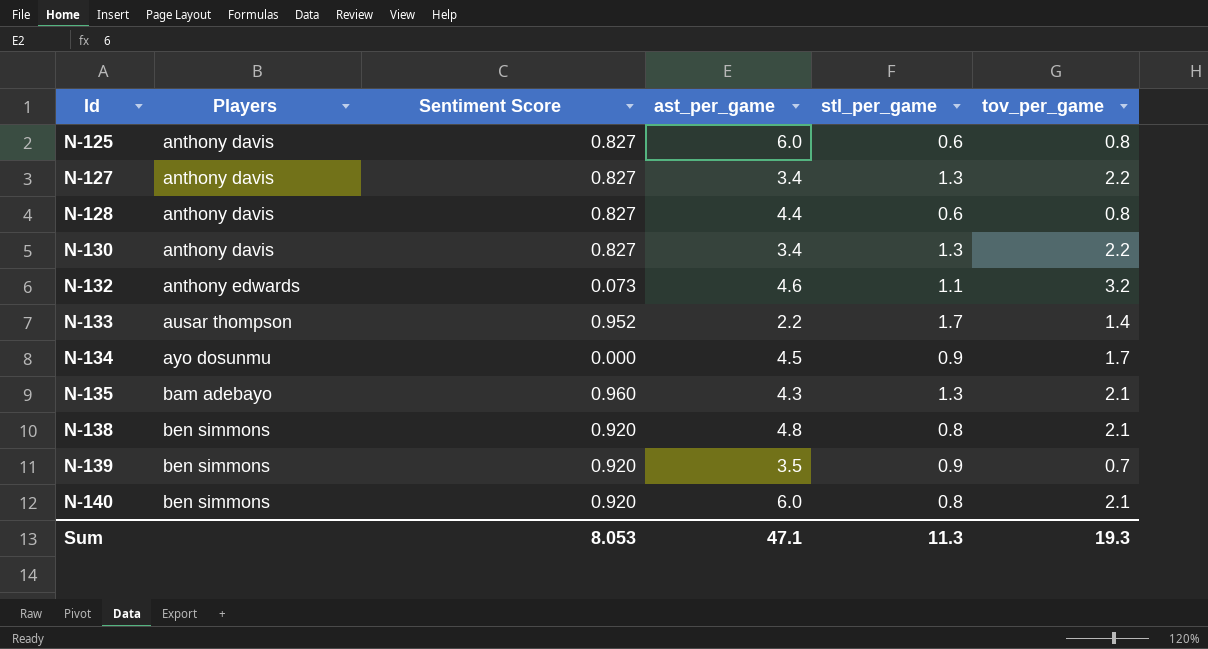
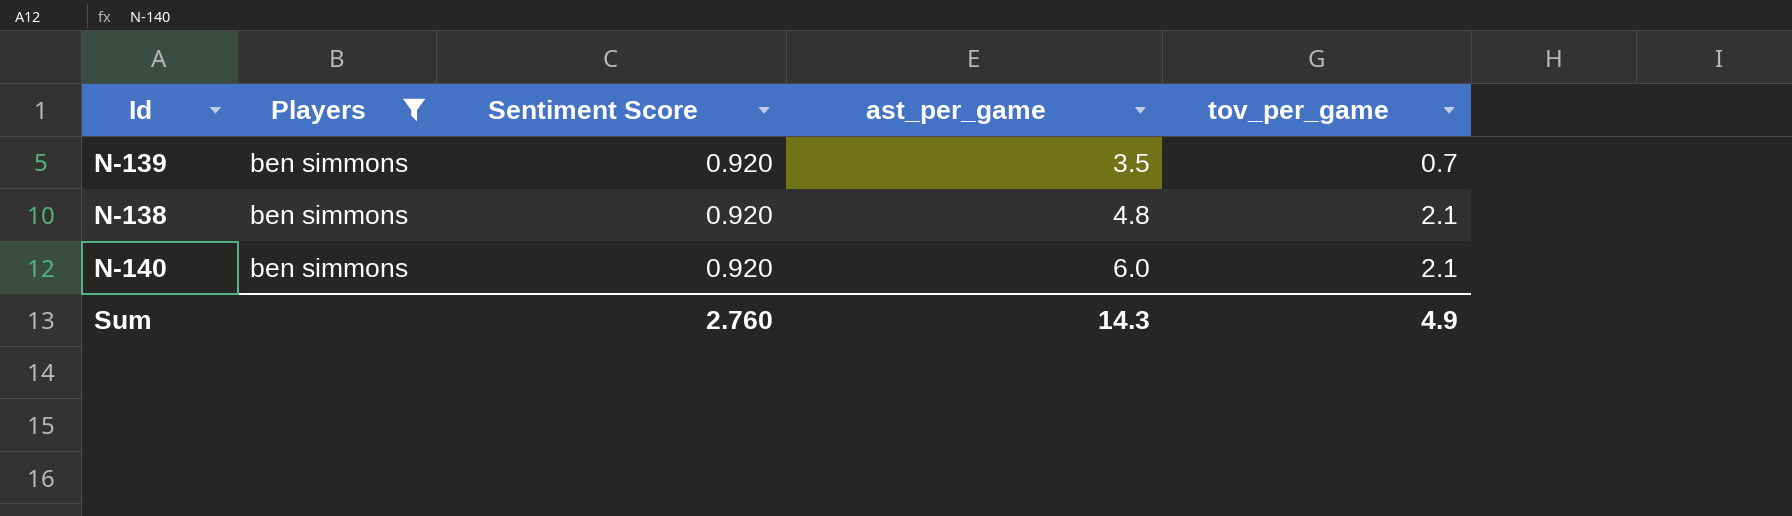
filter: none -> Players = ben simmons
row order: Id ascending -> ast_per_game ascending
column stl_per_game | position: 5 -> none
Sum | Sentiment Score: 8.053 -> 2.760
Sum | ast_per_game: 47.1 -> 14.3
Sum | tov_per_game: 19.3 -> 4.9

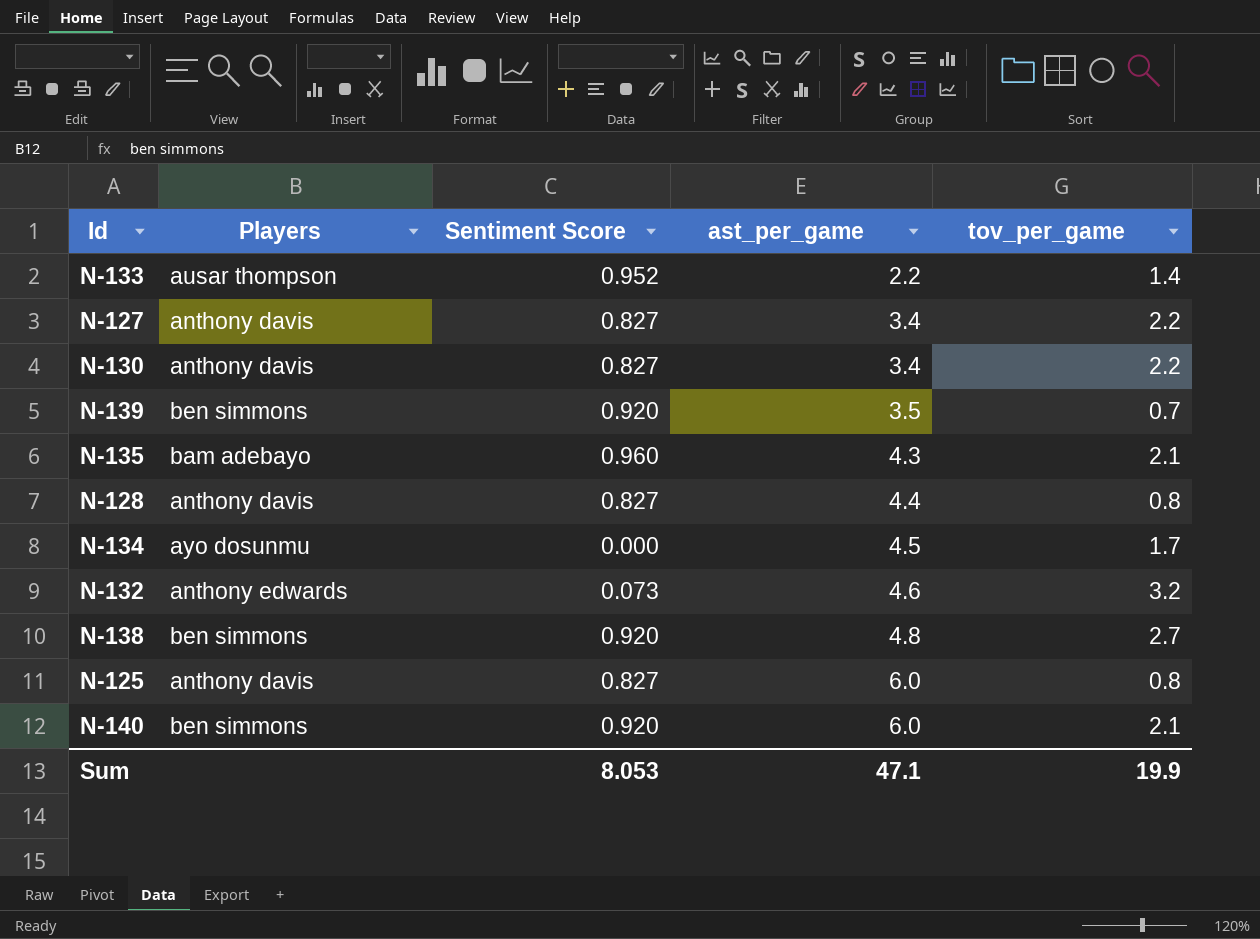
filter: Players = ben simmons -> none
N-138 | tov_per_game: 2.1 -> 2.7
Sum | Sentiment Score: 2.760 -> 8.053
Sum | ast_per_game: 14.3 -> 47.1
Sum | tov_per_game: 4.9 -> 19.9

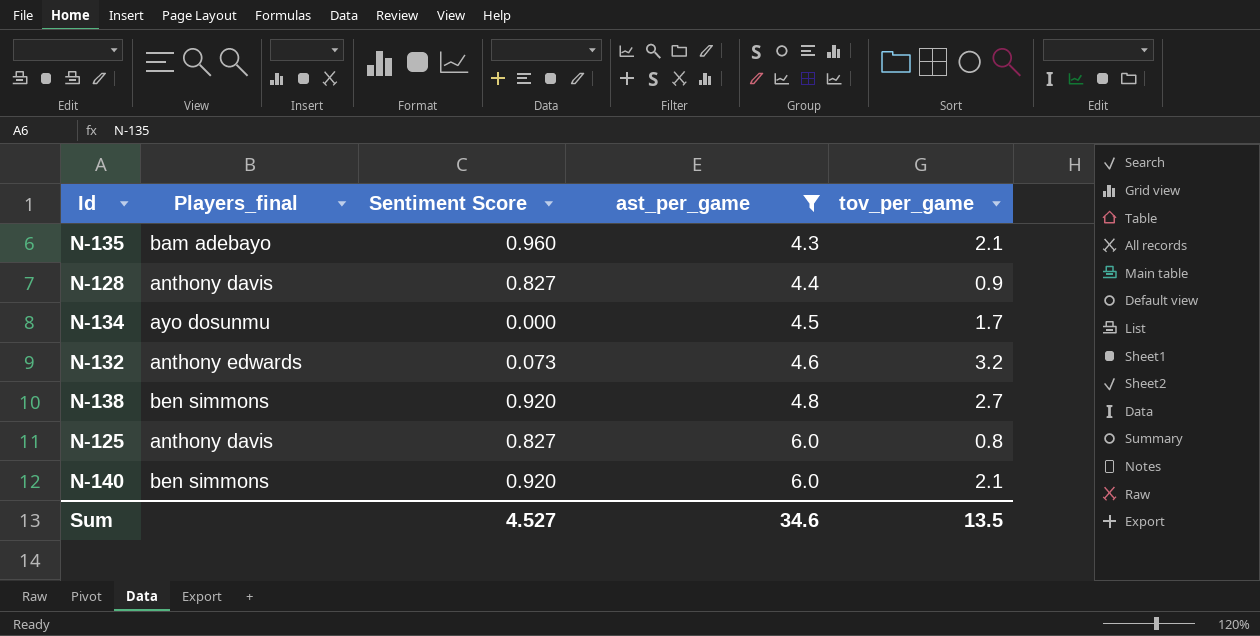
filter: none -> ast_per_game >= 4.3
column name: Players -> Players_final
N-128 | tov_per_game: 0.8 -> 0.9
Sum | Sentiment Score: 8.053 -> 4.527
Sum | ast_per_game: 47.1 -> 34.6
Sum | tov_per_game: 19.9 -> 13.5

